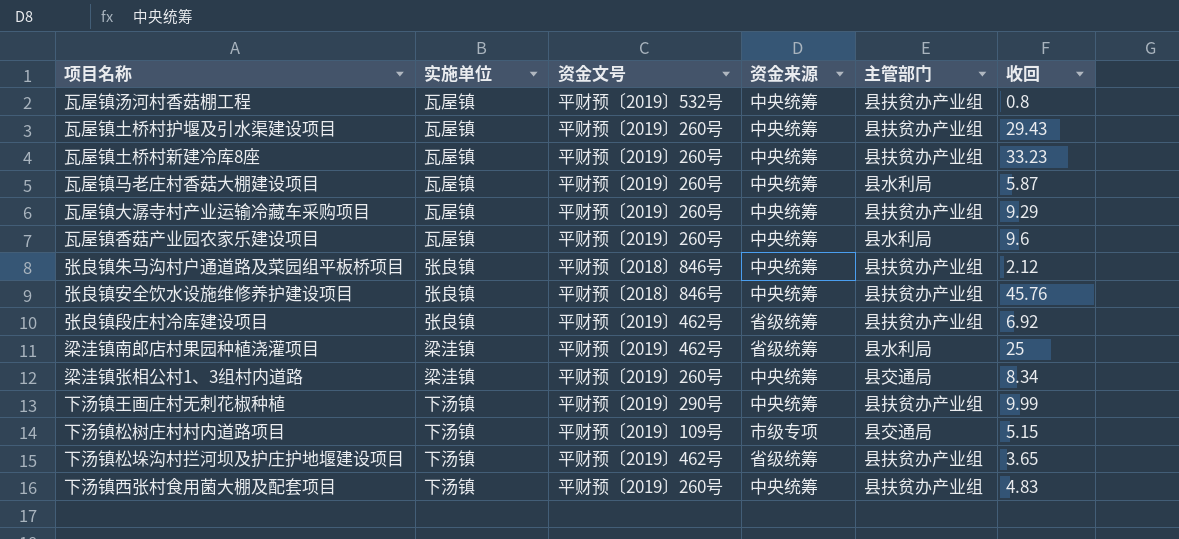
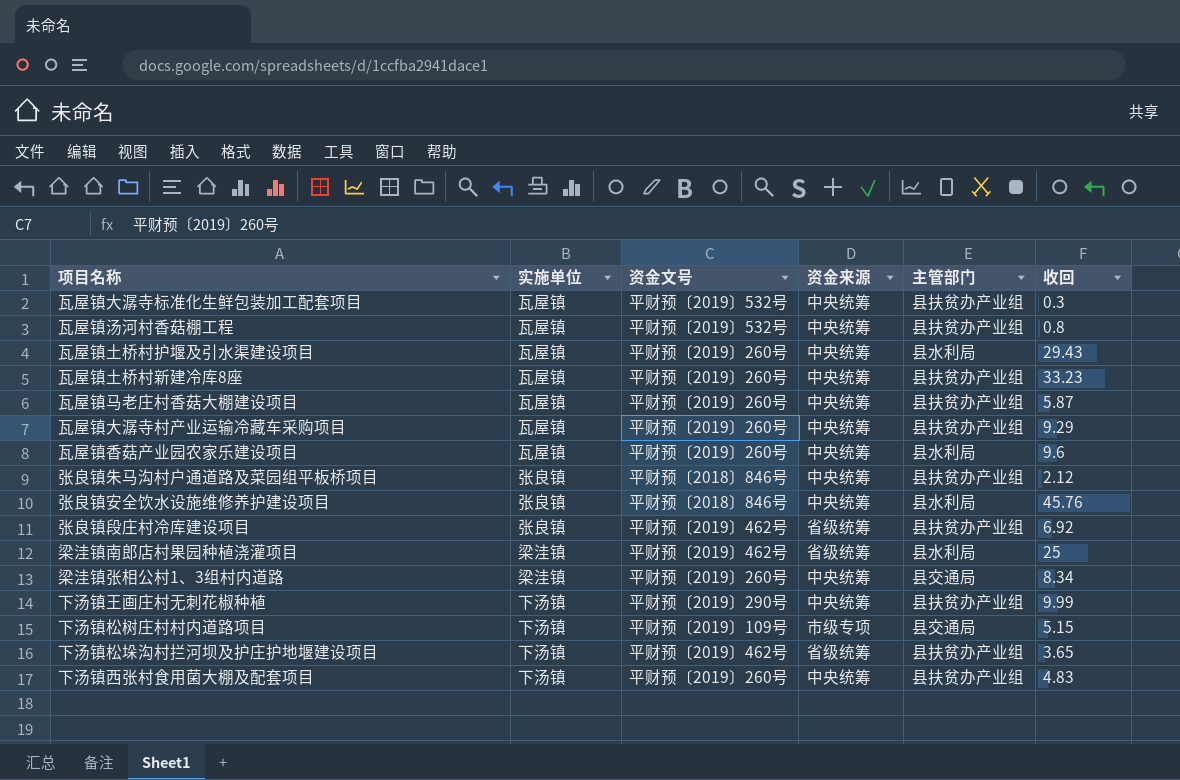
row 瓦屋镇大潺寺标准化生鲜包装加工配套项目: none -> 瓦屋镇 | 平财预〔2019〕532号 | 中央统筹 | 县扶贫办产业组 | 0.3
瓦屋镇土桥村护堰及引水渠建设项目 | 主管部门: 县扶贫办产业组 -> 县水利局
瓦屋镇马老庄村香菇大棚建设项目 | 主管部门: 县水利局 -> 县扶贫办产业组
张良镇安全饮水设施维修养护建设项目 | 主管部门: 县扶贫办产业组 -> 县水利局

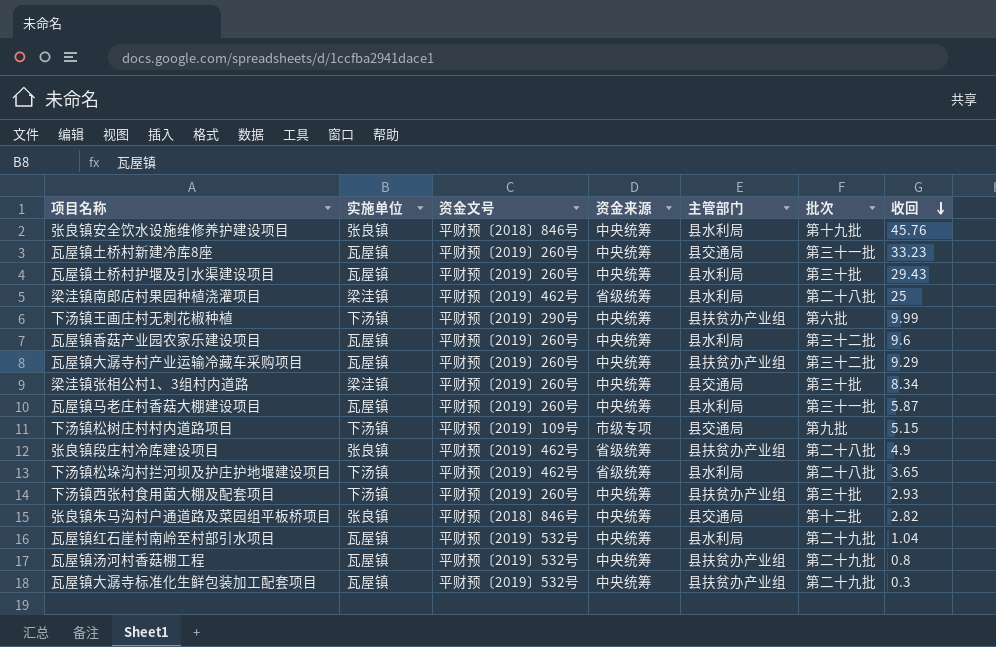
row order: none -> 收回 descending
column 批次 | position: none -> 6
瓦屋镇土桥村新建冷库8座 | 主管部门: 县扶贫办产业组 -> 县交通局
瓦屋镇马老庄村香菇大棚建设项目 | 主管部门: 县扶贫办产业组 -> 县水利局
张良镇段庄村冷库建设项目 | 收回: 6.92 -> 4.9
下汤镇松垛沟村拦河坝及护庄护地堰建设项目 | 主管部门: 县扶贫办产业组 -> 县水利局
下汤镇西张村食用菌大棚及配套项目 | 收回: 4.83 -> 2.93
张良镇朱马沟村户通道路及菜园组平板桥项目 | 主管部门: 县扶贫办产业组 -> 县交通局
张良镇朱马沟村户通道路及菜园组平板桥项目 | 收回: 2.12 -> 2.82
row 瓦屋镇红石崖村南岭至村部引水项目: none -> 瓦屋镇 | 平财预〔2019〕532号 | 中央统筹 | 县水利局 | 第二十九批 | 1.04

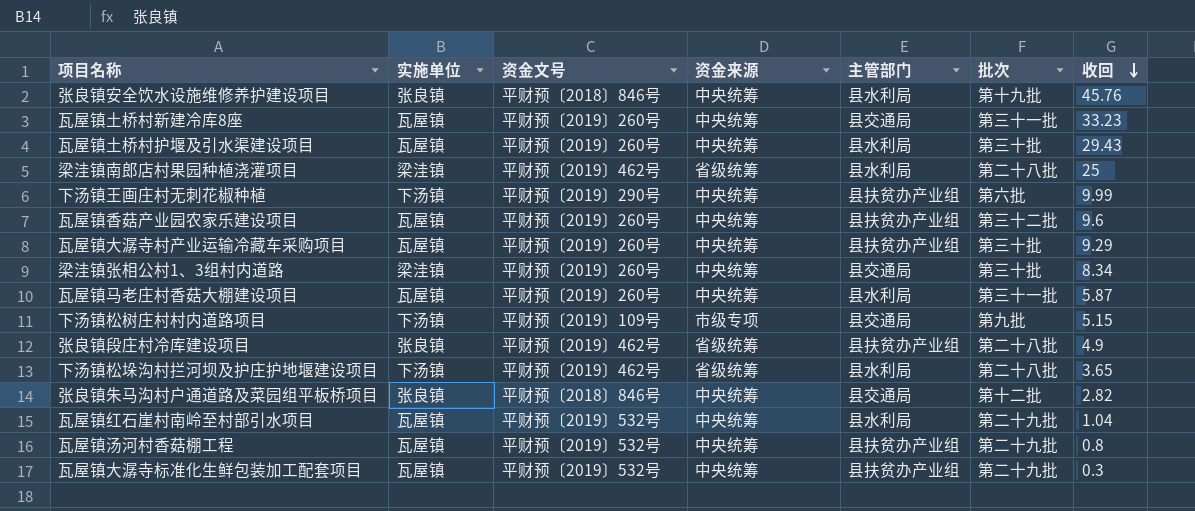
row 下汤镇西张村食用菌大棚及配套项目: 下汤镇 | 平财预〔2019〕260号 | 中央统筹 | 县扶贫办产业组 | 第三十批 | 2.93 -> none
瓦屋镇香菇产业园农家乐建设项目 | 主管部门: 县水利局 -> 县扶贫办产业组
瓦屋镇大潺寺村产业运输冷藏车采购项目 | 批次: 第三十二批 -> 第三十批

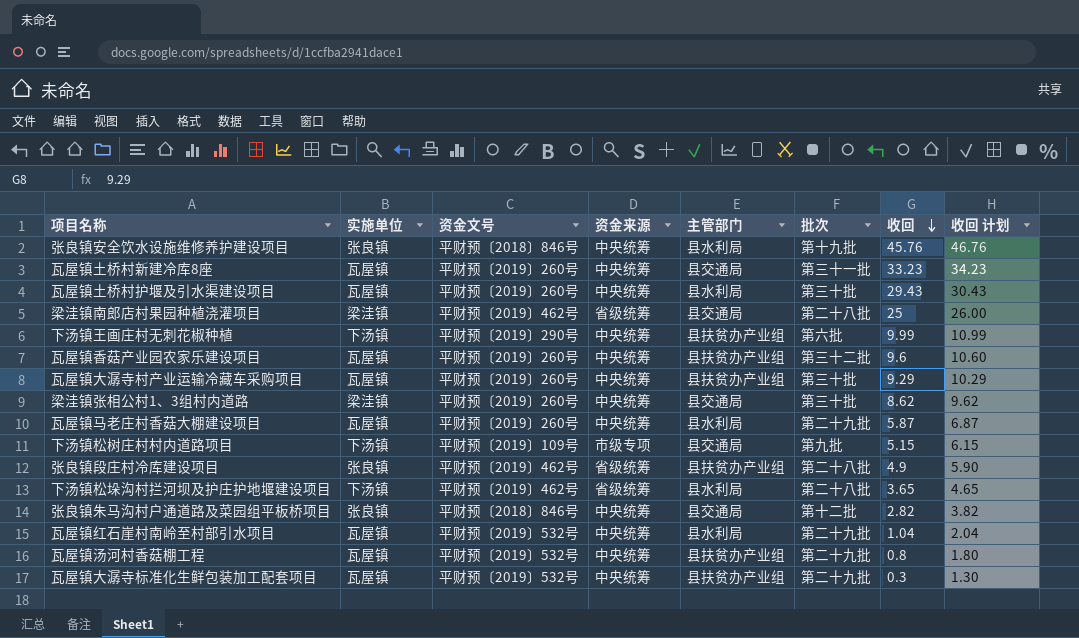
column 收回 计划 | formula: none -> [收回] + 1
梁洼镇南郎店村果园种植浇灌项目 | 主管部门: 县水利局 -> 县交通局
梁洼镇张相公村1、3组村内道路 | 收回: 8.34 -> 8.62
瓦屋镇马老庄村香菇大棚建设项目 | 批次: 第三十一批 -> 第二十九批

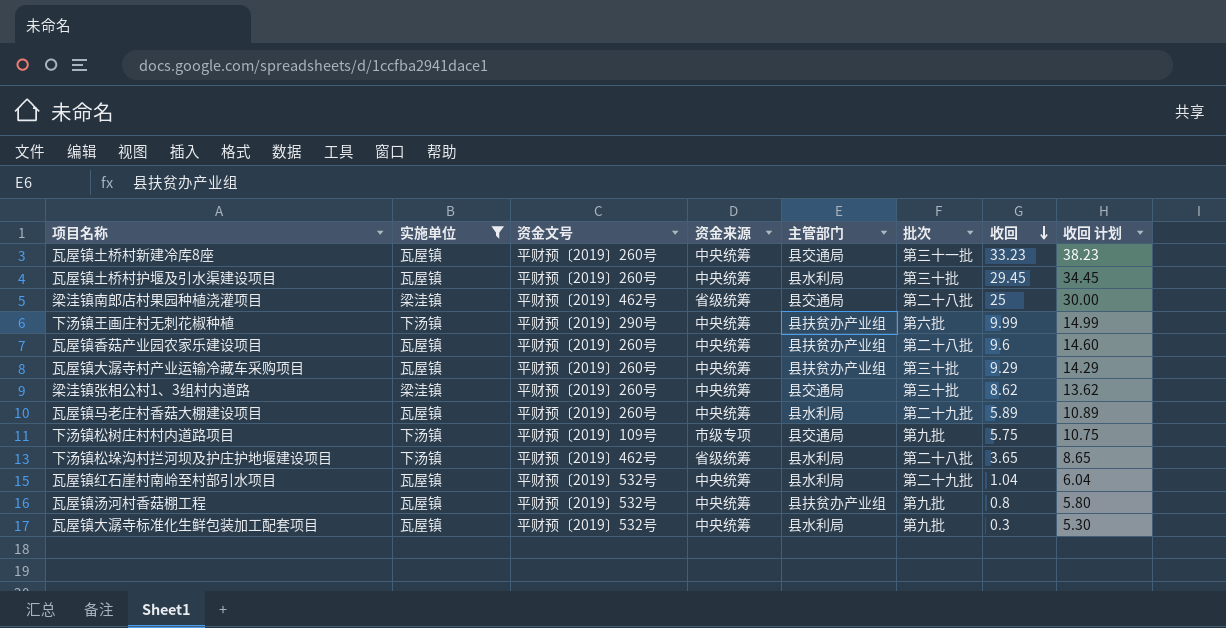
filter: none -> 实施单位 != 张良镇
column 收回 计划 | formula: [收回] + 1 -> [收回] + 5
瓦屋镇土桥村护堰及引水渠建设项目 | 收回: 29.43 -> 29.45
瓦屋镇香菇产业园农家乐建设项目 | 批次: 第三十二批 -> 第二十八批
瓦屋镇马老庄村香菇大棚建设项目 | 收回: 5.87 -> 5.89
下汤镇松树庄村村内道路项目 | 收回: 5.15 -> 5.75
瓦屋镇汤河村香菇棚工程 | 批次: 第二十九批 -> 第九批
瓦屋镇大潺寺标准化生鲜包装加工配套项目 | 主管部门: 县扶贫办产业组 -> 县水利局
瓦屋镇大潺寺标准化生鲜包装加工配套项目 | 批次: 第二十九批 -> 第九批

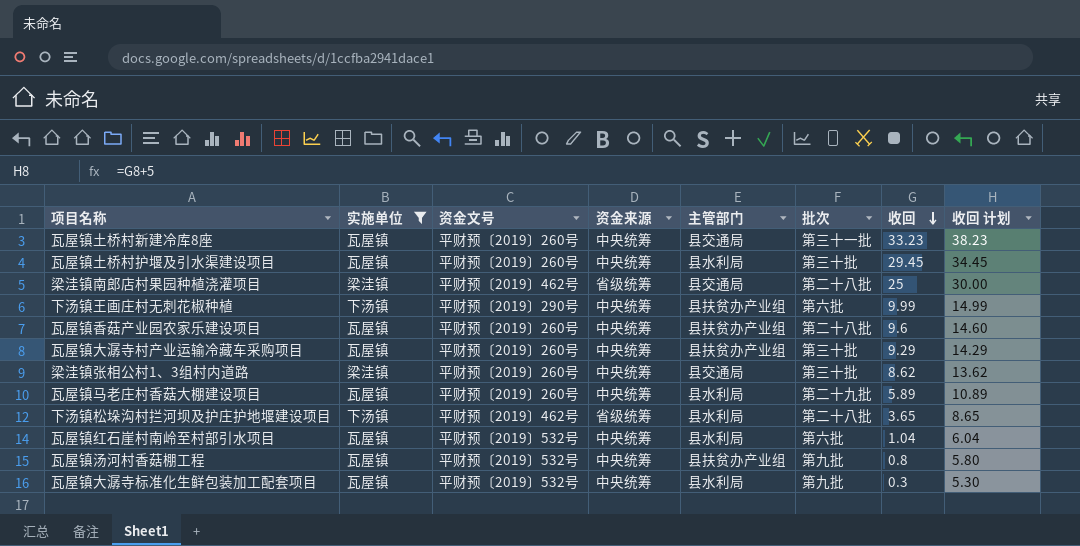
row 下汤镇松树庄村村内道路项目: 下汤镇 | 平财预〔2019〕109号 | 市级专项 | 县交通局 | 第九批 | 5.75 | 10.75 -> none
瓦屋镇红石崖村南岭至村部引水项目 | 批次: 第二十九批 -> 第六批

